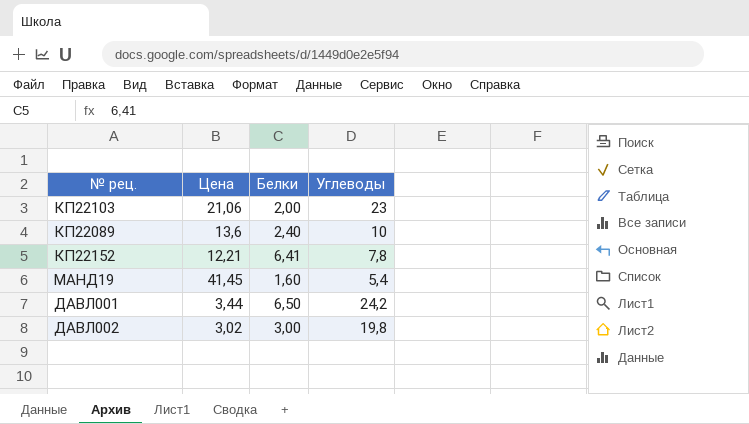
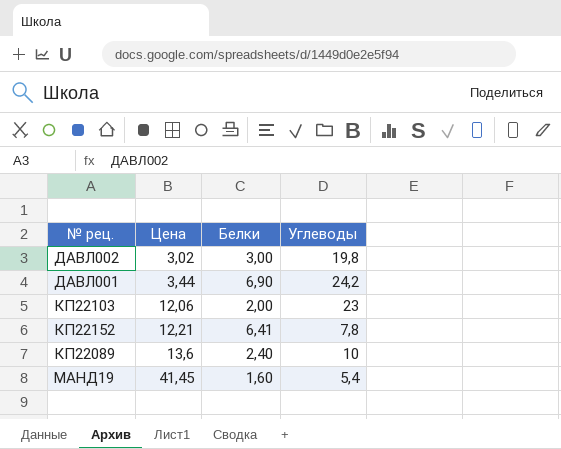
row order: none -> Цена ascending
ДАВЛ001 | Белки: 6,50 -> 6,90
КП22103 | Цена: 21,06 -> 12,06

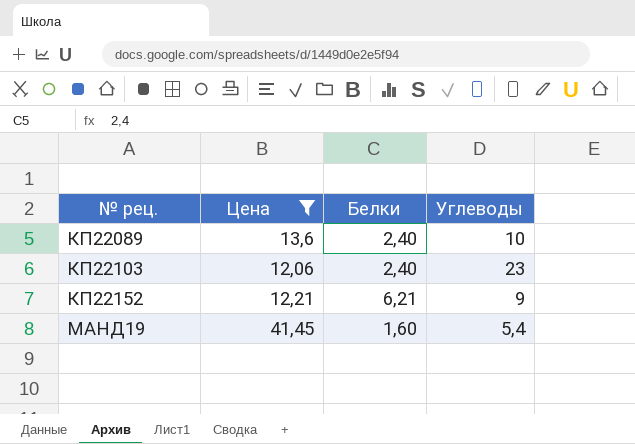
filter: none -> Цена >= 12,06
row order: Цена ascending -> № рец. ascending
КП22103 | Белки: 2,00 -> 2,40
КП22152 | Белки: 6,41 -> 6,21
КП22152 | Углеводы: 7,8 -> 9

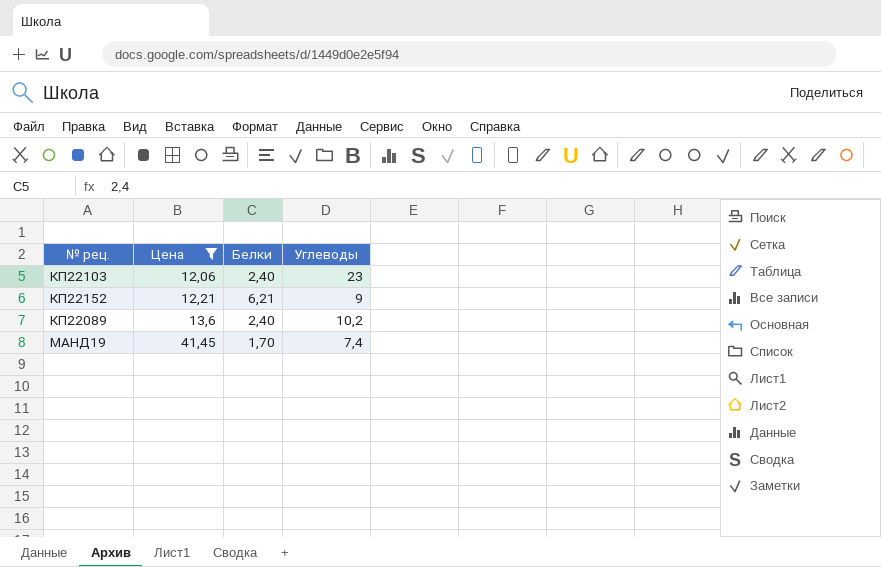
row order: № рец. ascending -> Цена ascending
КП22089 | Углеводы: 10 -> 10,2
МАНД19 | Белки: 1,60 -> 1,70
МАНД19 | Углеводы: 5,4 -> 7,4

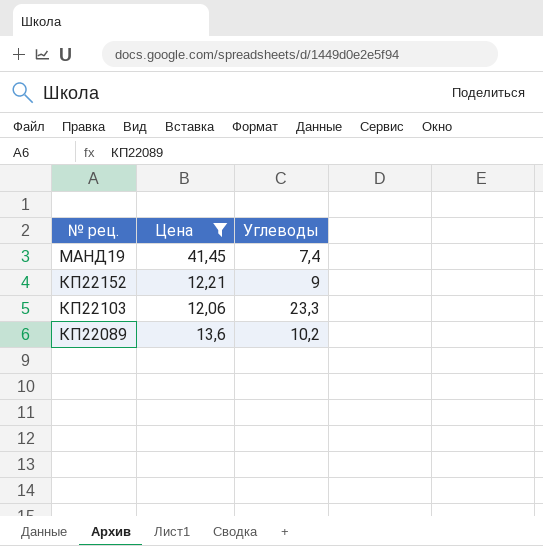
row order: Цена ascending -> № рец. descending
column Белки | position: 3 -> none
КП22103 | Углеводы: 23 -> 23,3

